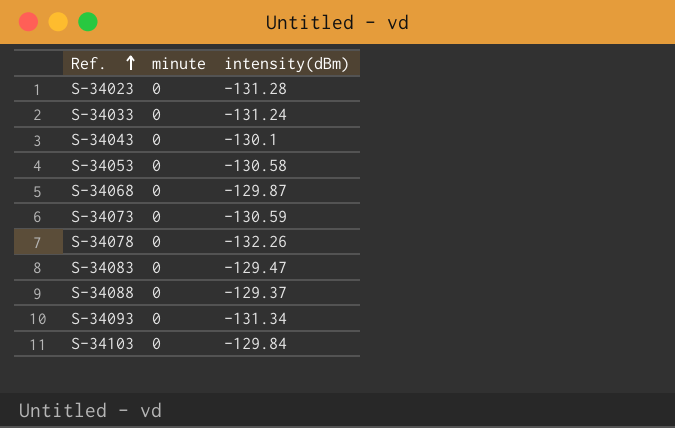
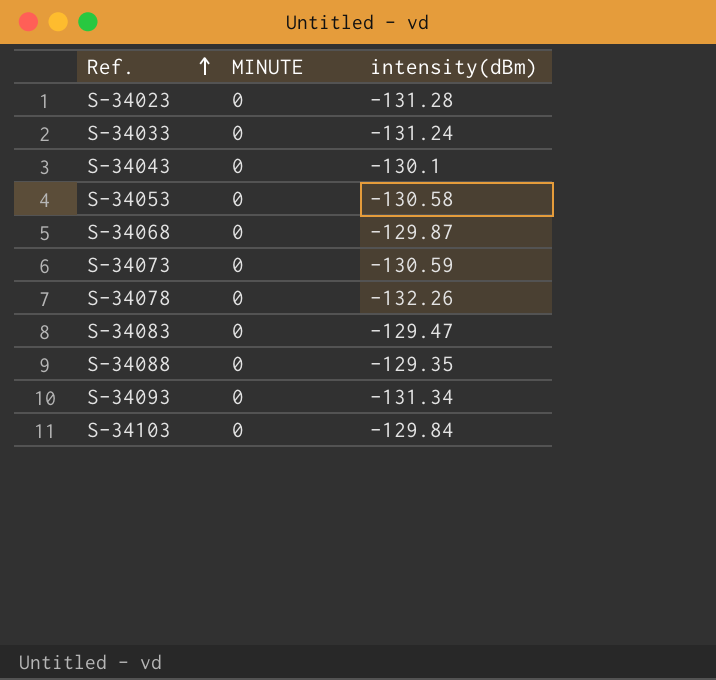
column name: minute -> MINUTE
S-34088 | intensity(dBm): -129.37 -> -129.35

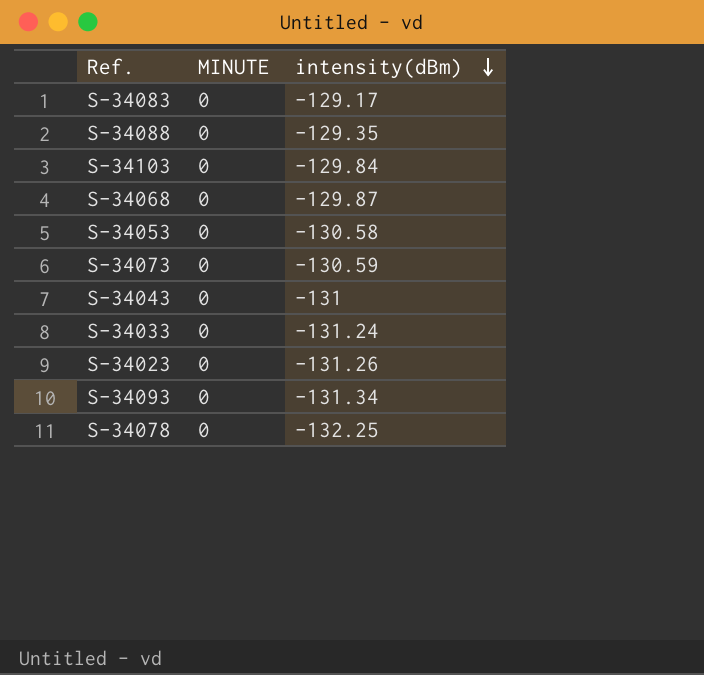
row order: Ref. ascending -> intensity(dBm) descending
S-34083 | intensity(dBm): -129.47 -> -129.17
S-34043 | intensity(dBm): -130.1 -> -131
S-34023 | intensity(dBm): -131.28 -> -131.26
S-34078 | intensity(dBm): -132.26 -> -132.25

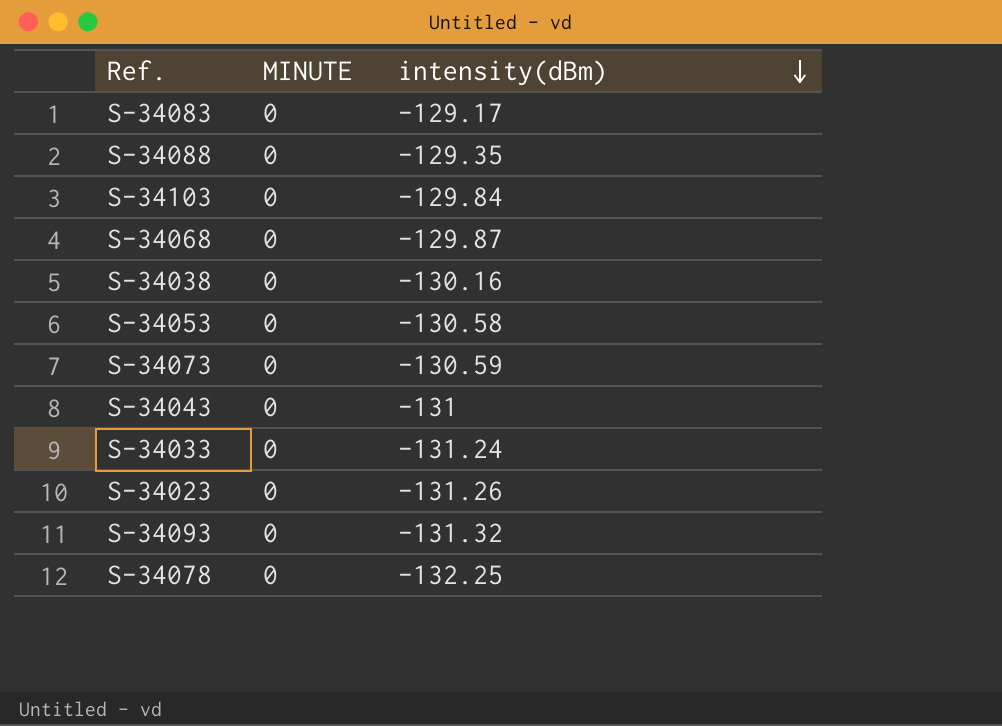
row S-34038: none -> 0 | -130.16
S-34093 | intensity(dBm): -131.34 -> -131.32

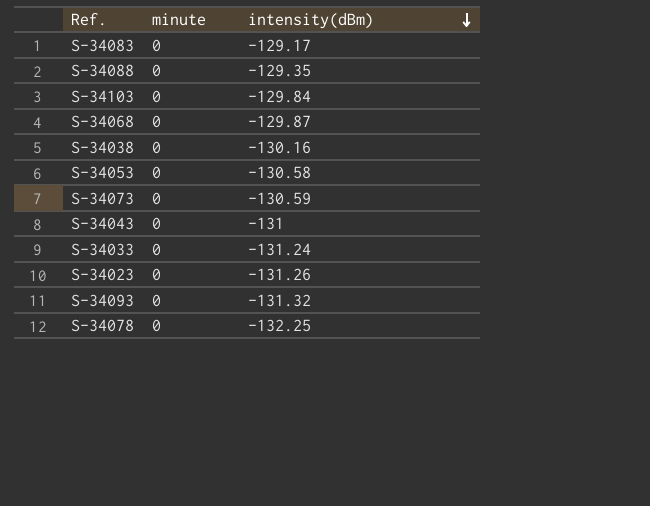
column name: MINUTE -> minute

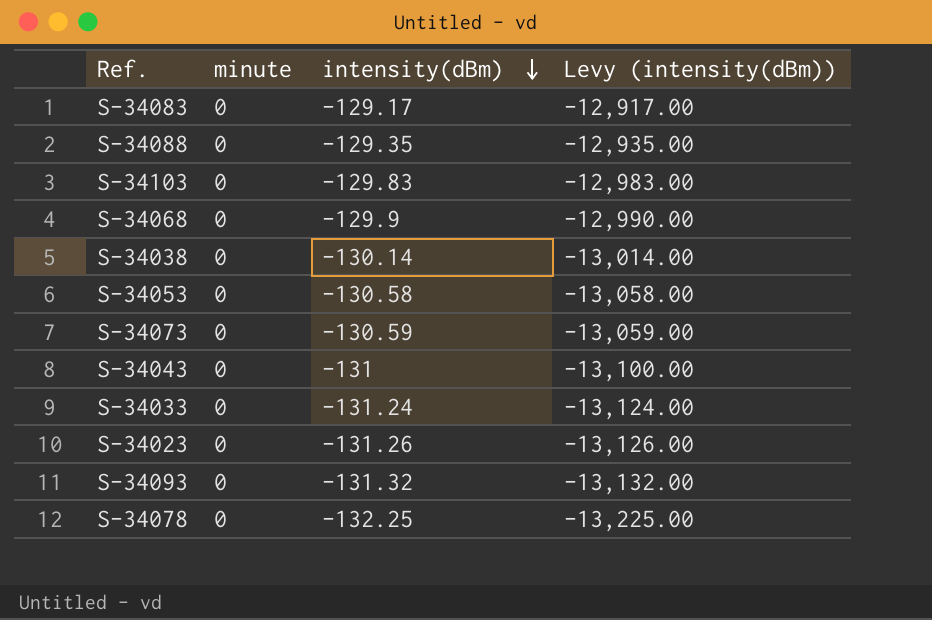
column Levy (intensity(dBm)) | formula: none -> [intensity(dBm)] * 100
S-34103 | intensity(dBm): -129.84 -> -129.83
S-34068 | intensity(dBm): -129.87 -> -129.9
S-34038 | intensity(dBm): -130.16 -> -130.14

